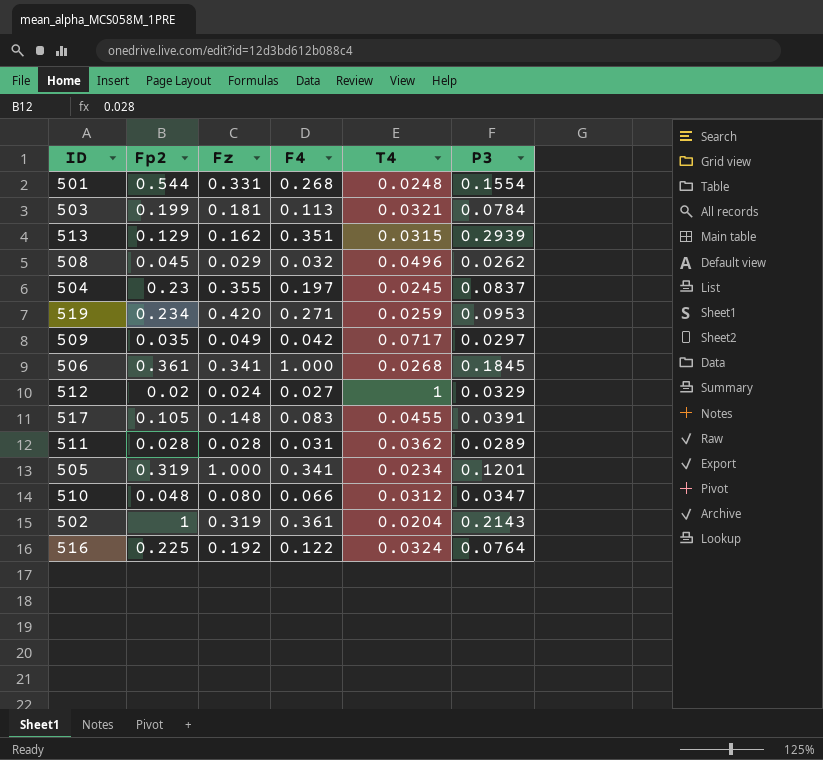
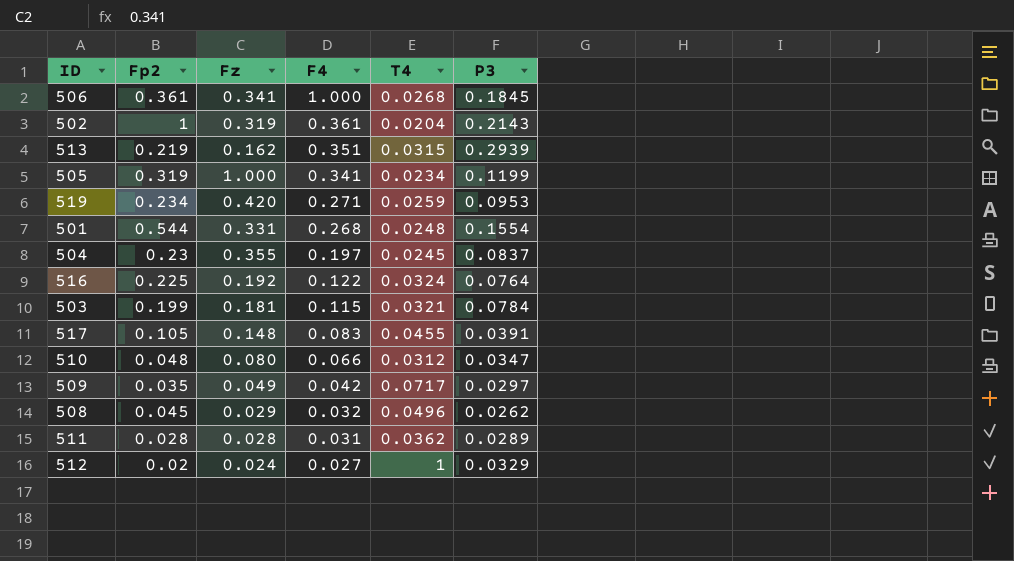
row order: none -> F4 descending
513 | Fp2: 0.129 -> 0.219
505 | P3: 0.1201 -> 0.1199
503 | F4: 0.113 -> 0.115

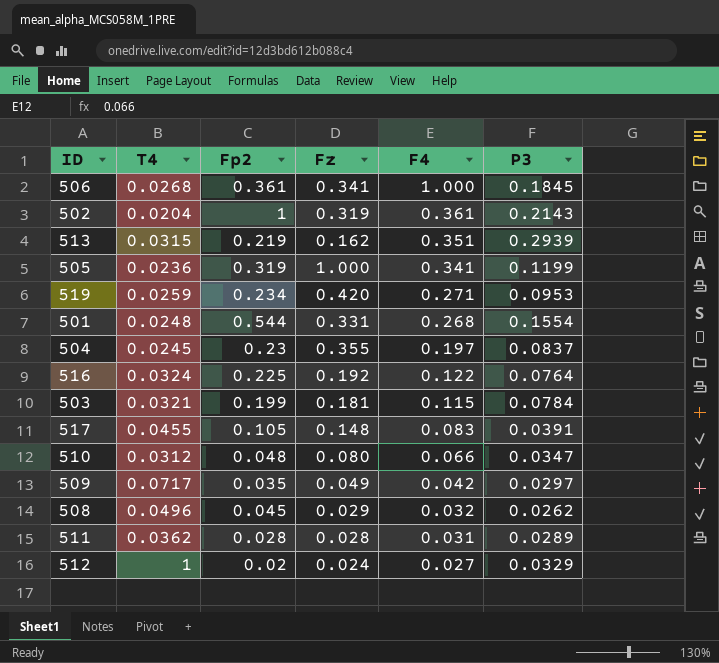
column T4 | position: 5 -> 2
505 | T4: 0.0234 -> 0.0236

